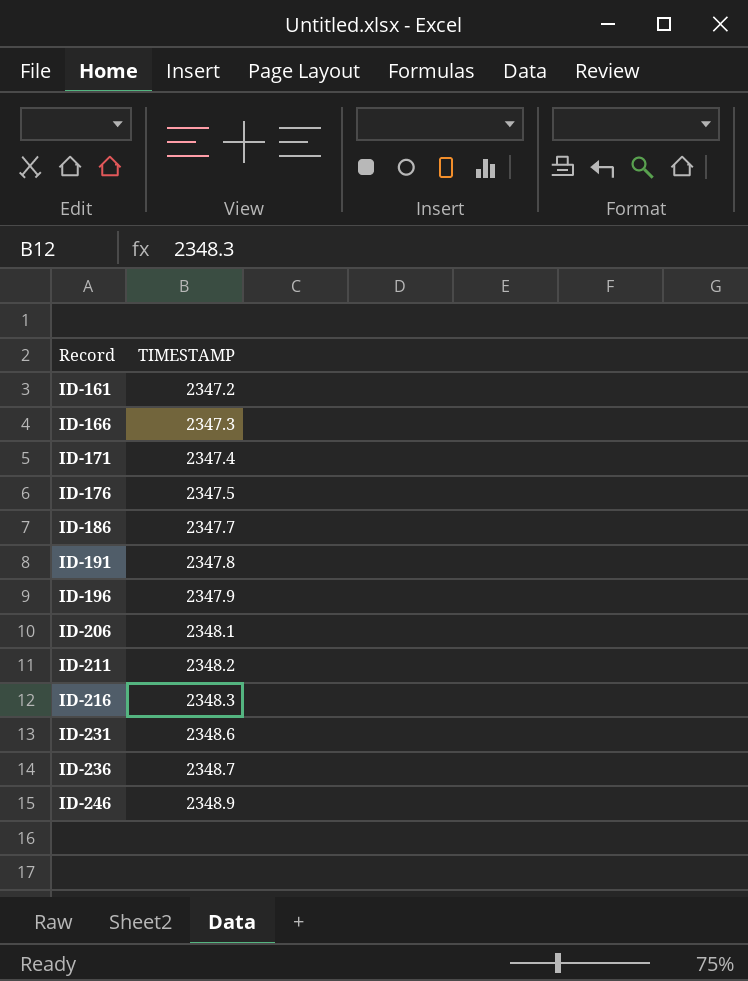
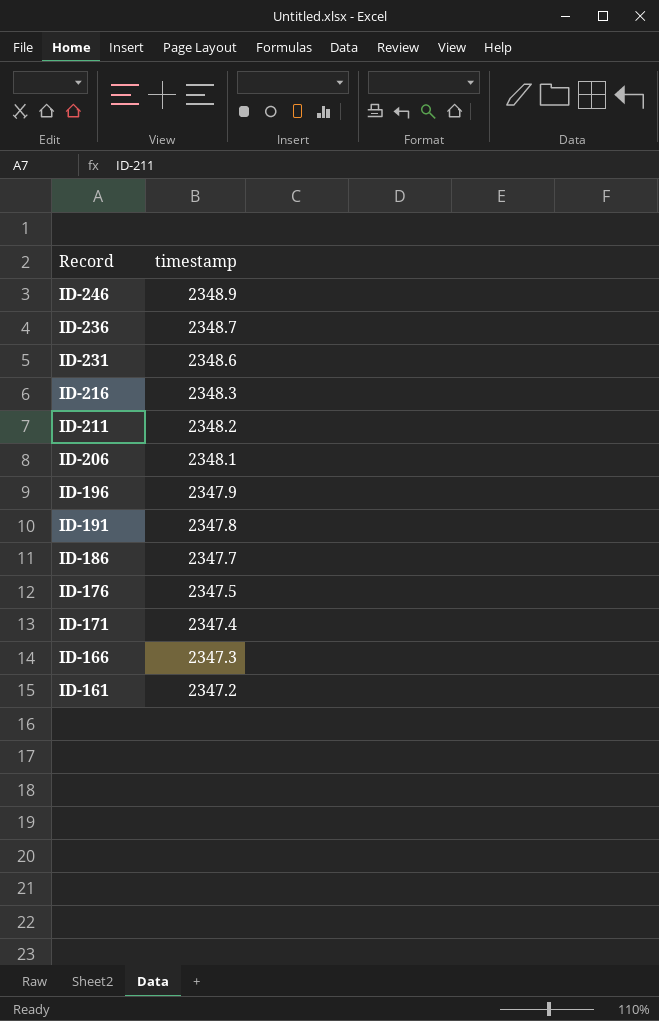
row order: Record ascending -> Record descending
column name: TIMESTAMP -> timestamp

